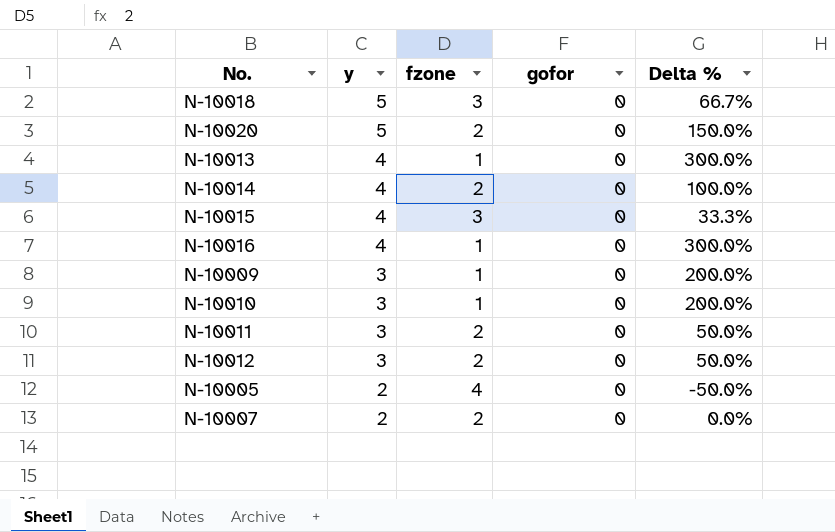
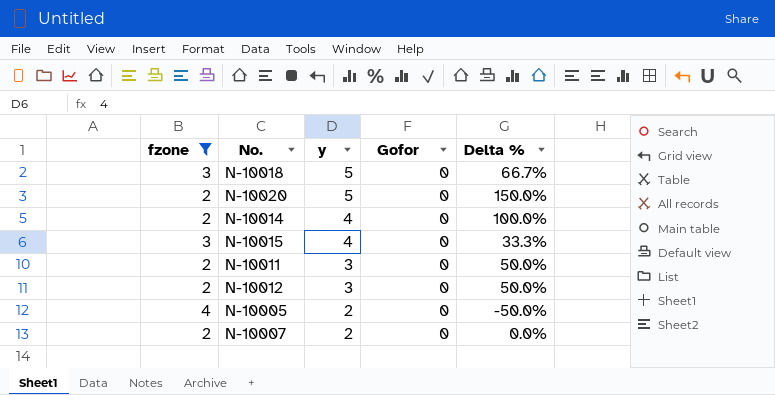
filter: none -> fzone != 1
column fzone | position: 3 -> 1
column name: gofor -> Gofor

